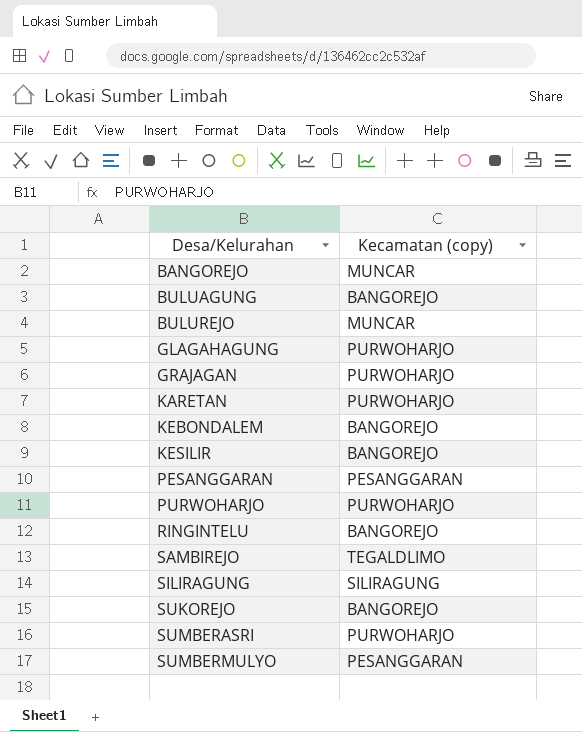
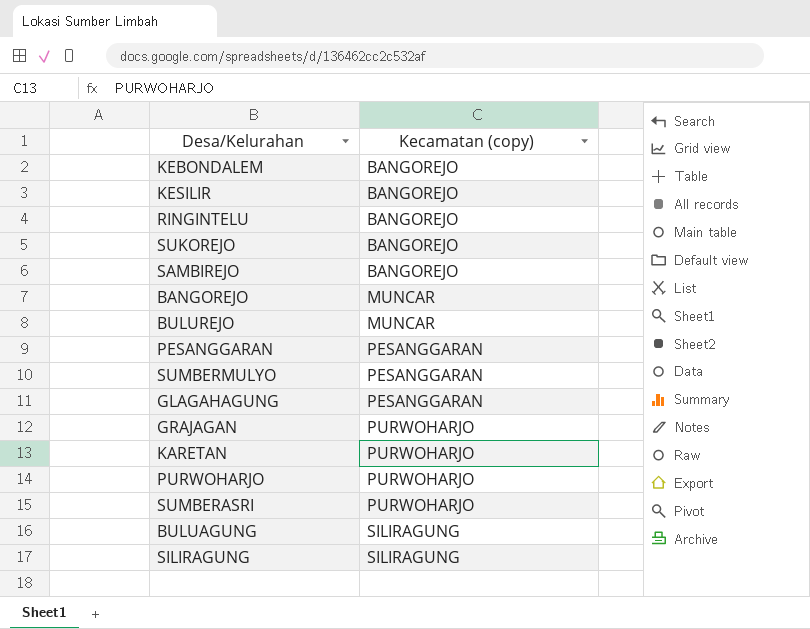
row order: Desa/Kelurahan ascending -> Kecamatan (copy) ascending
SAMBIREJO | Kecamatan (copy): TEGALDLIMO -> BANGOREJO
GLAGAHAGUNG | Kecamatan (copy): PURWOHARJO -> PESANGGARAN
BULUAGUNG | Kecamatan (copy): BANGOREJO -> SILIRAGUNG

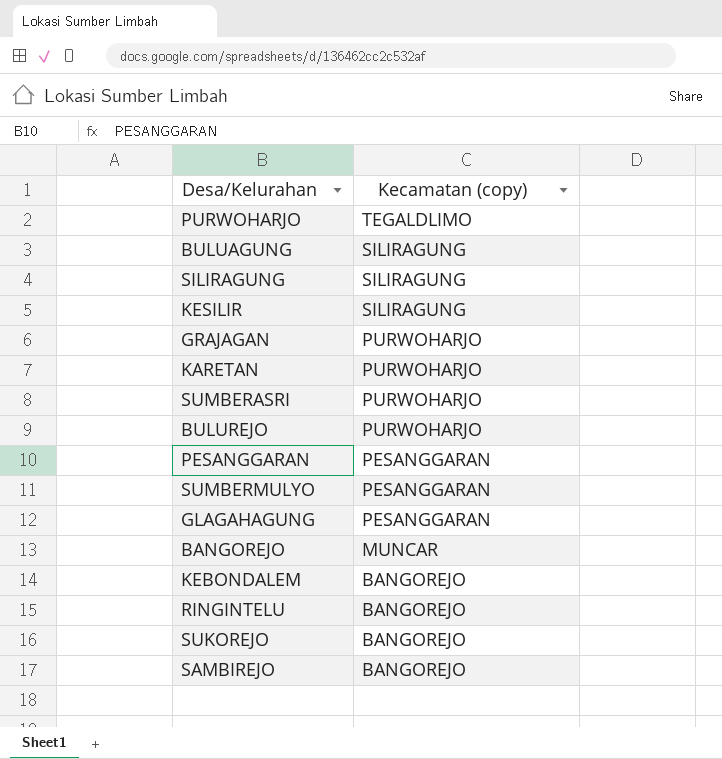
row order: Kecamatan (copy) ascending -> Kecamatan (copy) descending
PURWOHARJO | Kecamatan (copy): PURWOHARJO -> TEGALDLIMO
KESILIR | Kecamatan (copy): BANGOREJO -> SILIRAGUNG
BULUREJO | Kecamatan (copy): MUNCAR -> PURWOHARJO

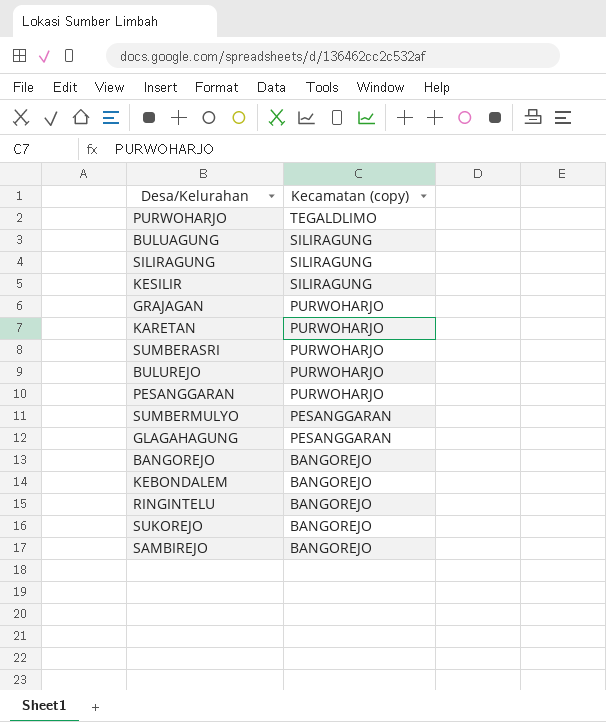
PESANGGARAN | Kecamatan (copy): PESANGGARAN -> PURWOHARJO
BANGOREJO | Kecamatan (copy): MUNCAR -> BANGOREJO

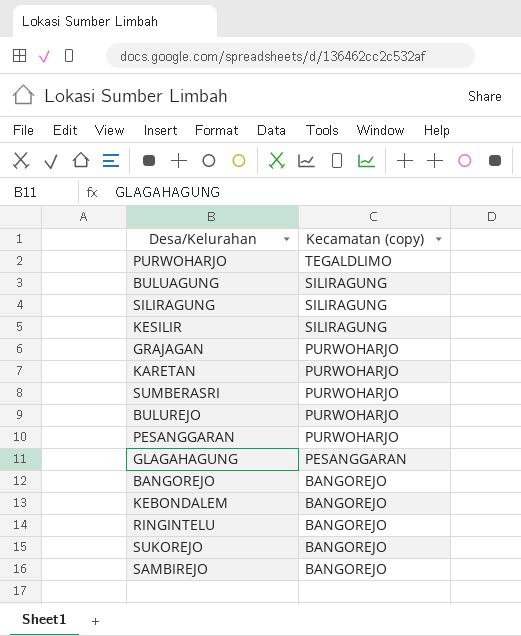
row SUMBERMULYO: PESANGGARAN -> none

